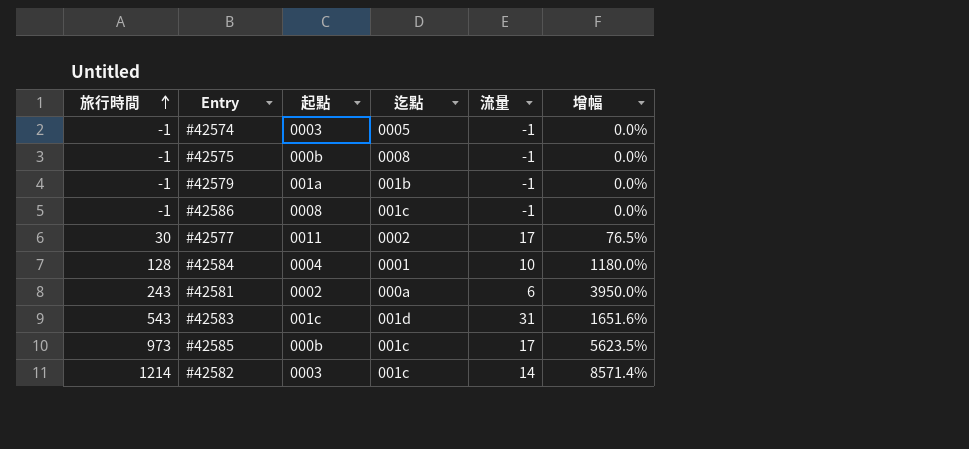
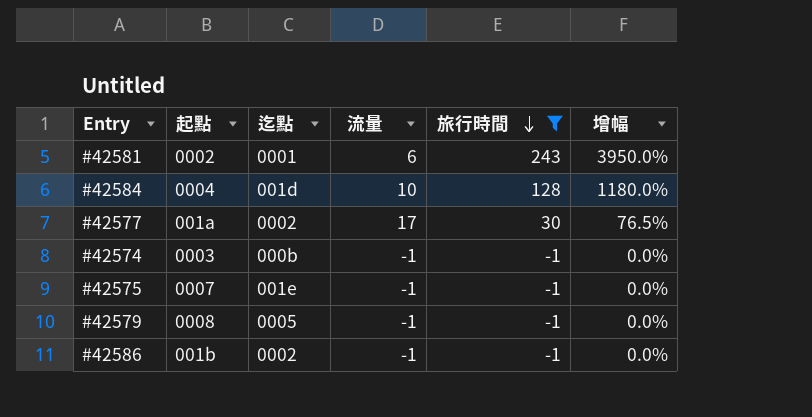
filter: none -> 旅行時間 <= 243
row order: 旅行時間 ascending -> 旅行時間 descending
column 旅行時間 | position: 1 -> 5
#42581 | 迄點: 000a -> 0001
#42584 | 迄點: 0001 -> 001d
#42577 | 起點: 0011 -> 001a
#42574 | 迄點: 0005 -> 000b
#42575 | 起點: 000b -> 0007
#42575 | 迄點: 0008 -> 001e
#42579 | 起點: 001a -> 0008
#42579 | 迄點: 001b -> 0005
#42586 | 起點: 0008 -> 001b
#42586 | 迄點: 001c -> 0002

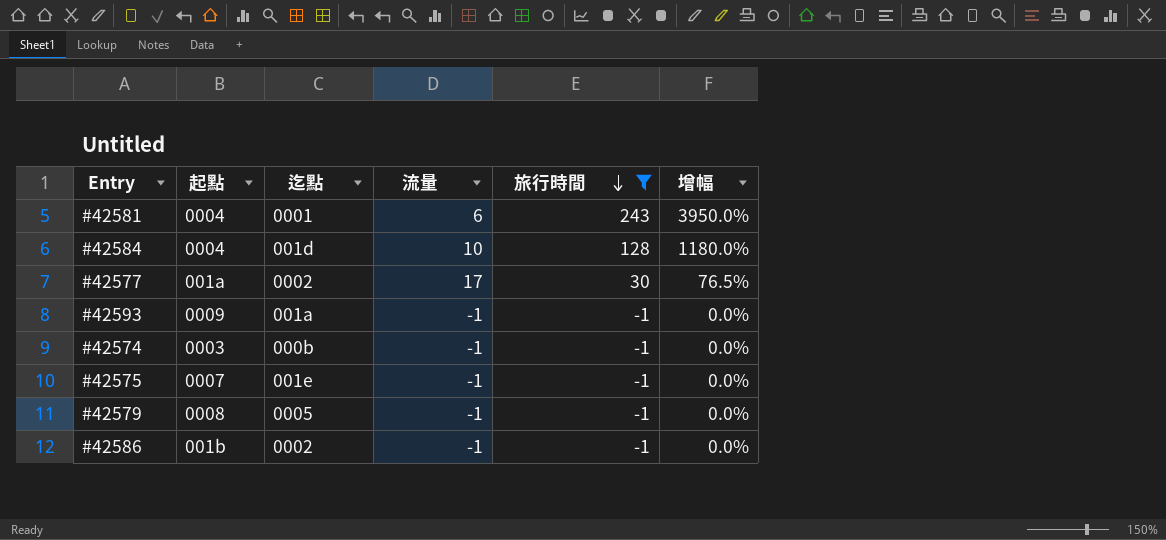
#42581 | 起點: 0002 -> 0004
row #42593: none -> 0009 | 001a | -1 | -1 | 0.0%

